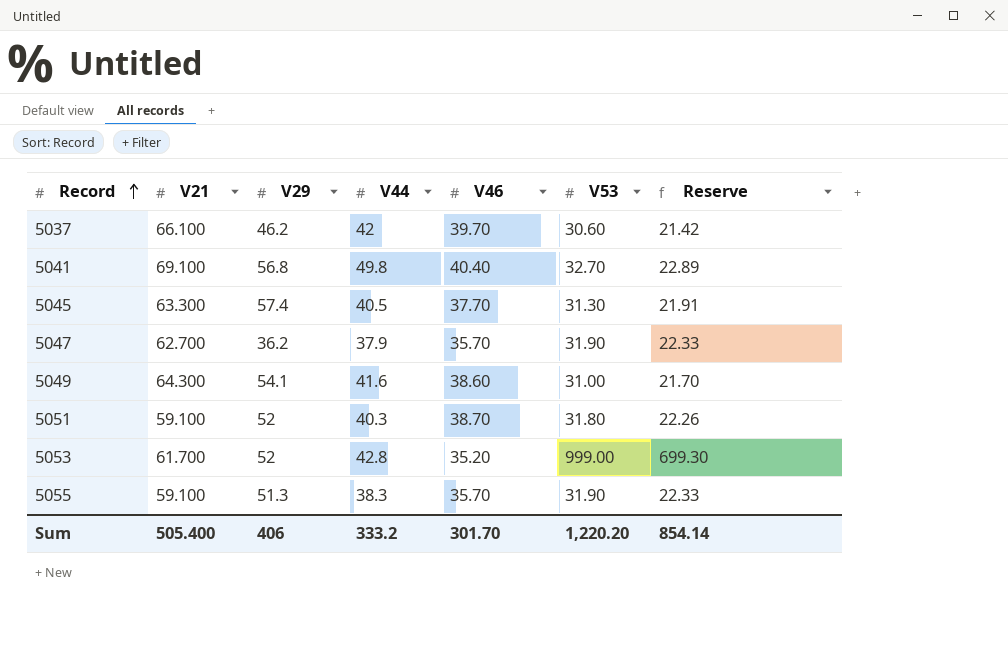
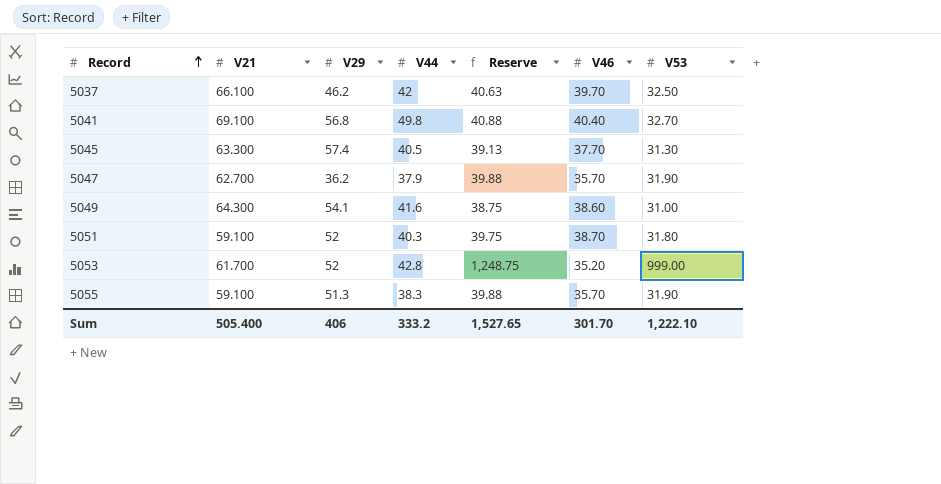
column Reserve | formula: [V53] * 0.7 -> [V53] * 1.25
column Reserve | position: 7 -> 5
5037 | V53: 30.60 -> 32.50
Sum | Reserve: 854.14 -> 1,527.65
Sum | V53: 1,220.20 -> 1,222.10

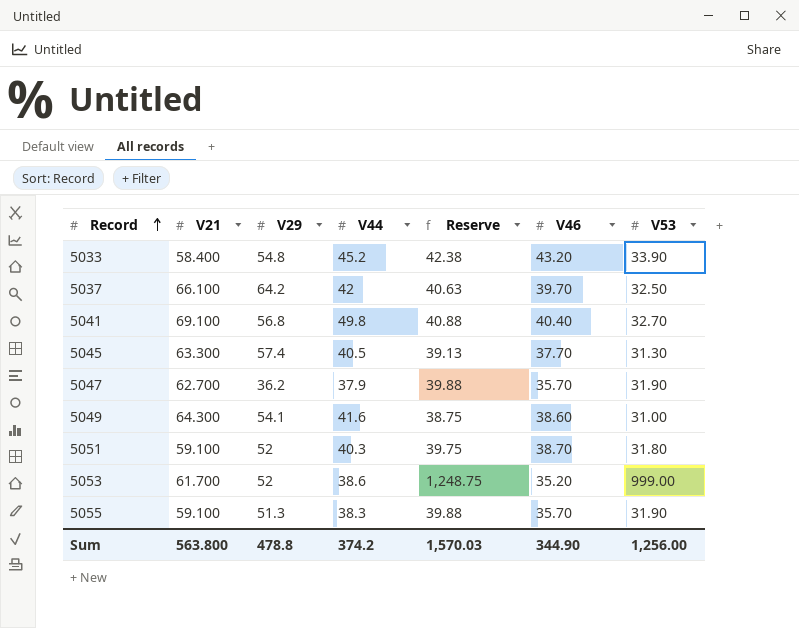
row 5033: none -> 58.400 | 54.8 | 45.2 | 42.38 | 43.20 | 33.90
5037 | V29: 46.2 -> 64.2
5053 | V44: 42.8 -> 38.6
Sum | V21: 505.400 -> 563.800
Sum | V29: 406 -> 478.8
Sum | V44: 333.2 -> 374.2
Sum | Reserve: 1,527.65 -> 1,570.03
Sum | V46: 301.70 -> 344.90
Sum | V53: 1,222.10 -> 1,256.00

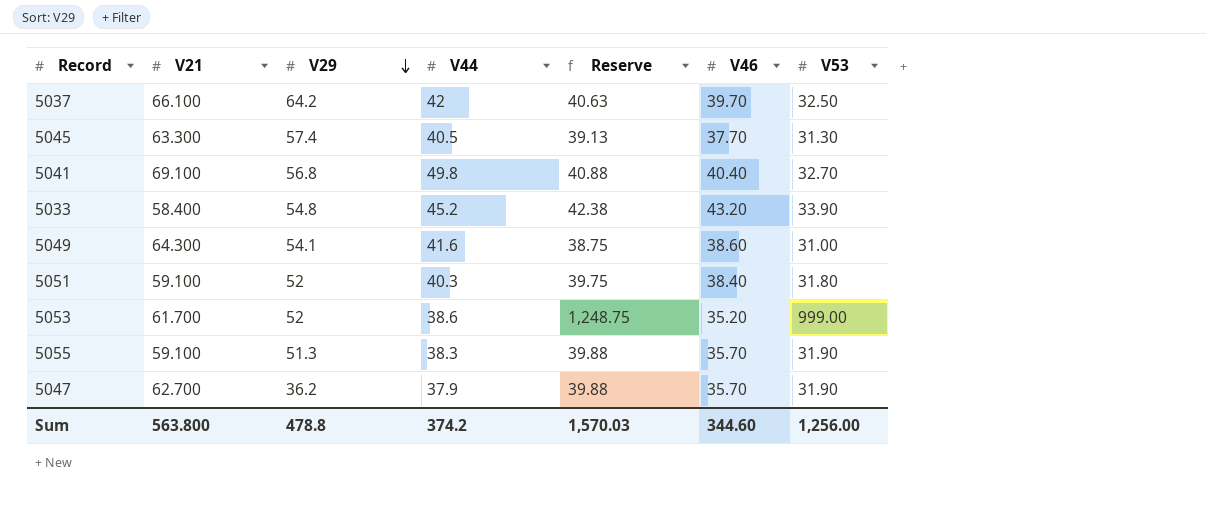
row order: Record ascending -> V29 descending
5051 | V46: 38.70 -> 38.40
Sum | V46: 344.90 -> 344.60

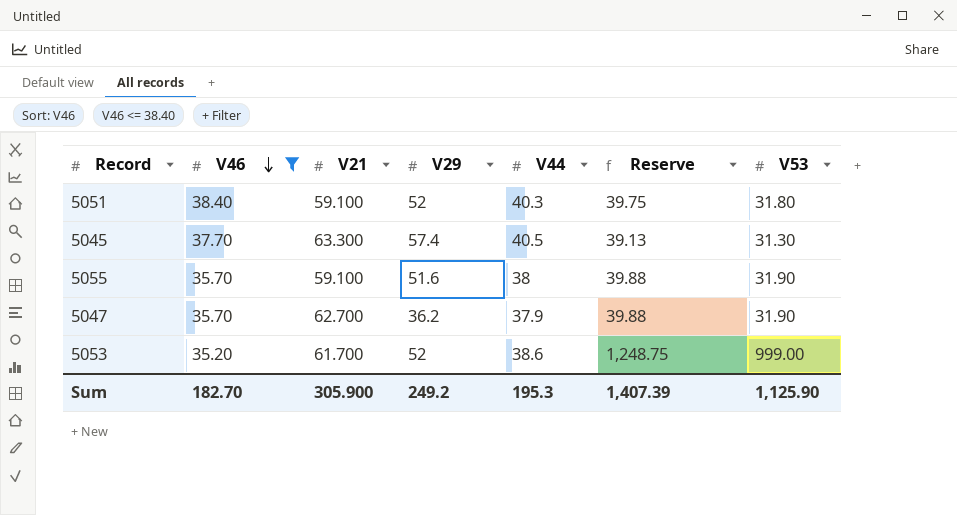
filter: none -> V46 <= 38.40
row order: V29 descending -> V46 descending
column V46 | position: 6 -> 2
5055 | V29: 51.3 -> 51.6
5055 | V44: 38.3 -> 38
Sum | V46: 344.60 -> 182.70
Sum | V21: 563.800 -> 305.900
Sum | V29: 478.8 -> 249.2
Sum | V44: 374.2 -> 195.3
Sum | Reserve: 1,570.03 -> 1,407.39
Sum | V53: 1,256.00 -> 1,125.90

